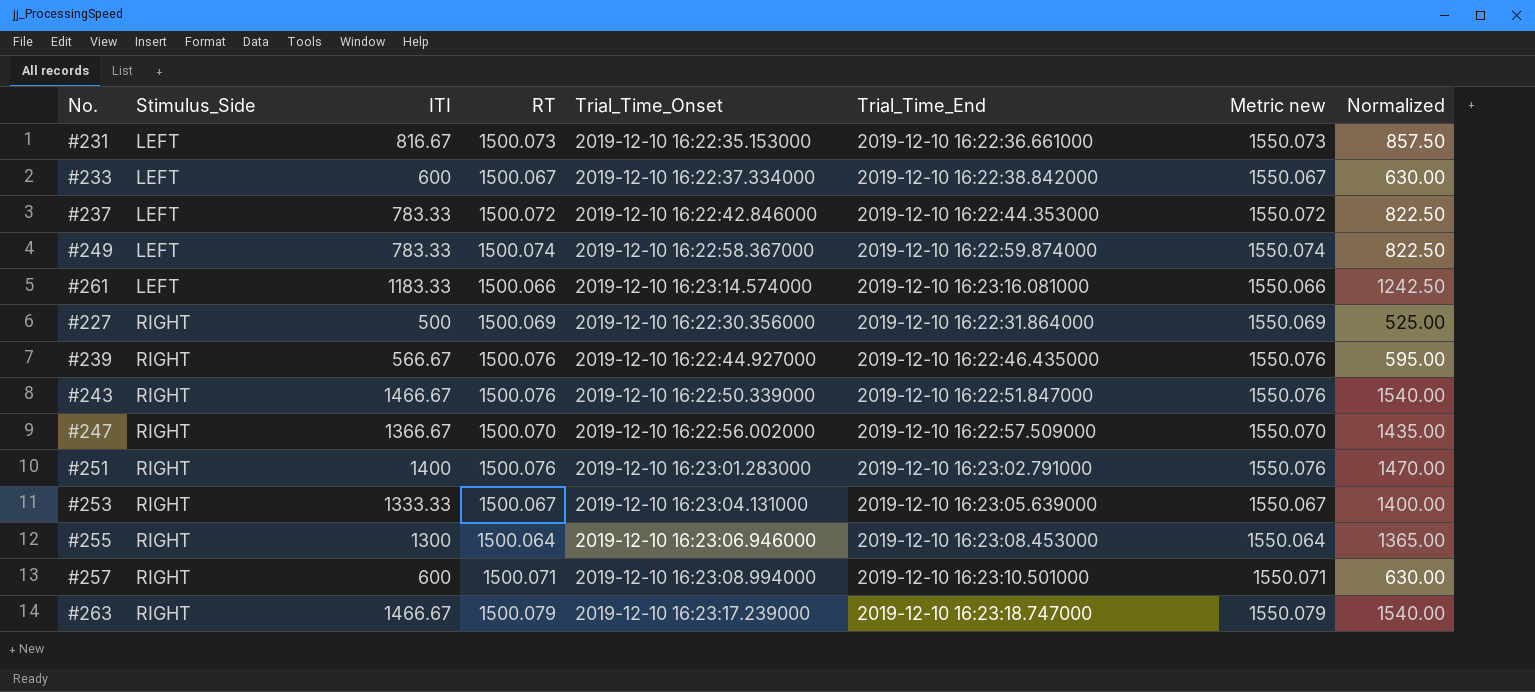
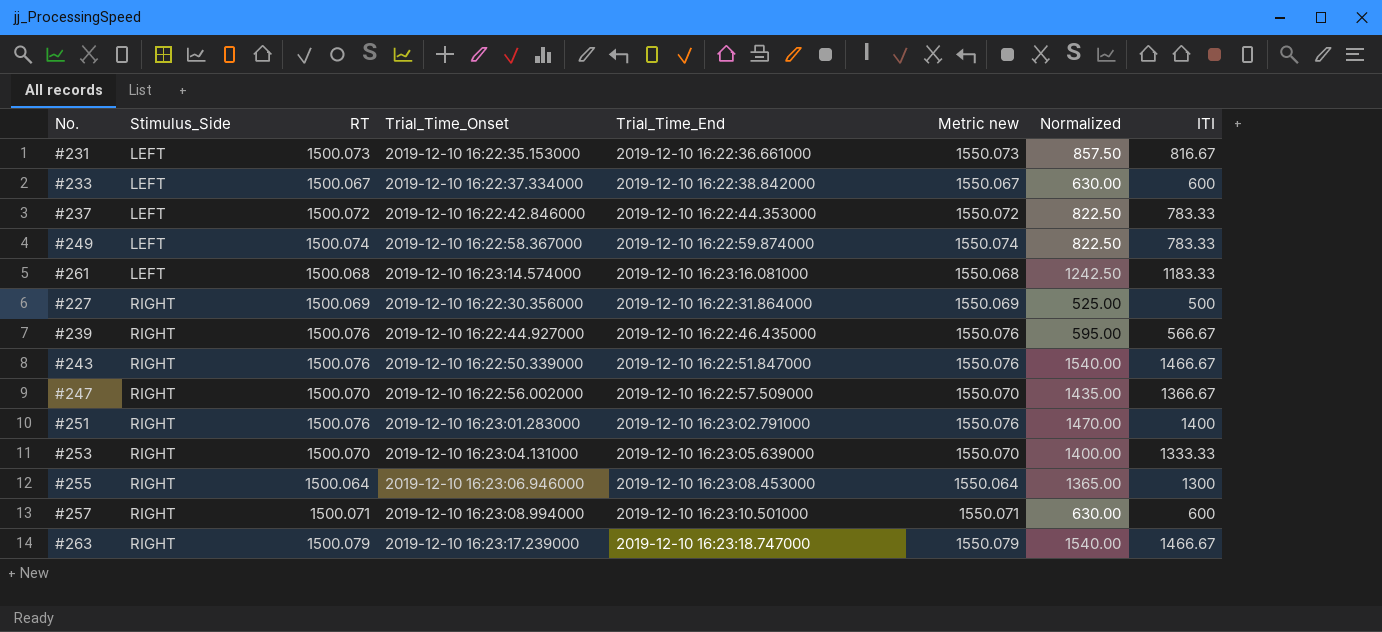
column ITI | position: 3 -> 8
#261 | RT: 1500.066 -> 1500.068
#261 | Metric new: 1550.066 -> 1550.068
#253 | RT: 1500.067 -> 1500.070
#253 | Metric new: 1550.067 -> 1550.070

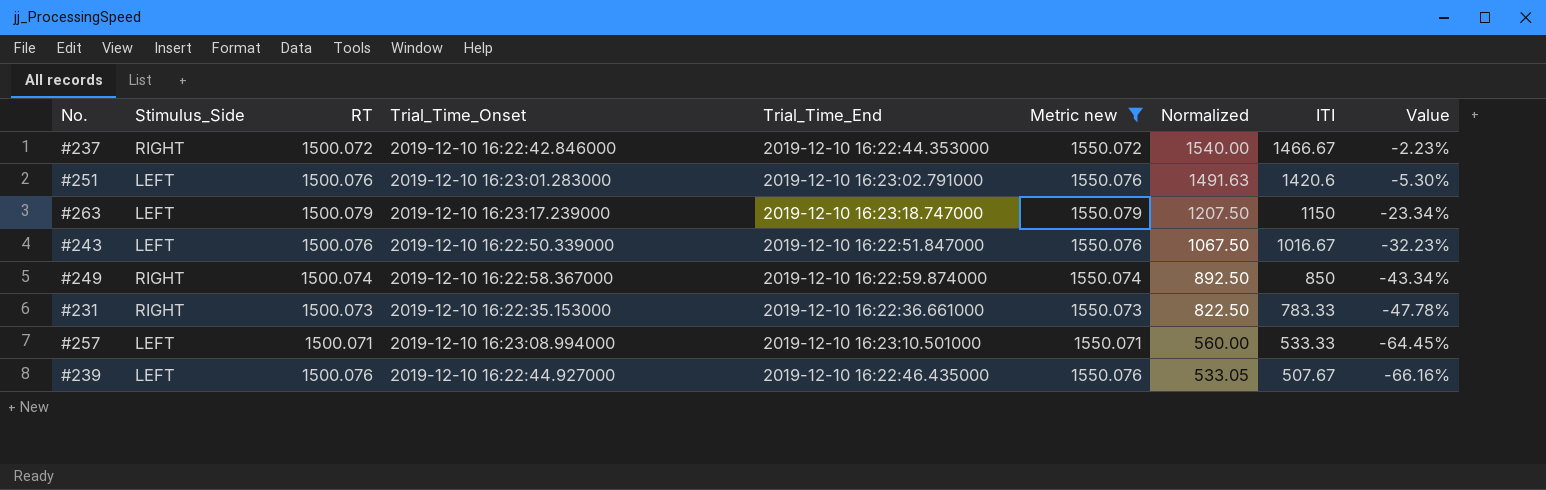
filter: none -> Metric new >= 1550.071
row order: Stimulus_Side ascending -> Normalized descending
column Value | formula: none -> ([ITI] - [RT]) / [RT]
#237 | Stimulus_Side: LEFT -> RIGHT
#237 | Normalized: 822.50 -> 1540.00
#237 | ITI: 783.33 -> 1466.67
#251 | Stimulus_Side: RIGHT -> LEFT
#251 | Normalized: 1470.00 -> 1491.63
#251 | ITI: 1400 -> 1420.6
#263 | Stimulus_Side: RIGHT -> LEFT
#263 | Normalized: 1540.00 -> 1207.50
#263 | ITI: 1466.67 -> 1150
#243 | Stimulus_Side: RIGHT -> LEFT
#243 | Normalized: 1540.00 -> 1067.50
#243 | ITI: 1466.67 -> 1016.67
#249 | Stimulus_Side: LEFT -> RIGHT
#249 | Normalized: 822.50 -> 892.50
#249 | ITI: 783.33 -> 850
#231 | Stimulus_Side: LEFT -> RIGHT
#231 | Normalized: 857.50 -> 822.50
#231 | ITI: 816.67 -> 783.33
#257 | Stimulus_Side: RIGHT -> LEFT
#257 | Normalized: 630.00 -> 560.00
#257 | ITI: 600 -> 533.33
#239 | Stimulus_Side: RIGHT -> LEFT
#239 | Normalized: 595.00 -> 533.05
#239 | ITI: 566.67 -> 507.67

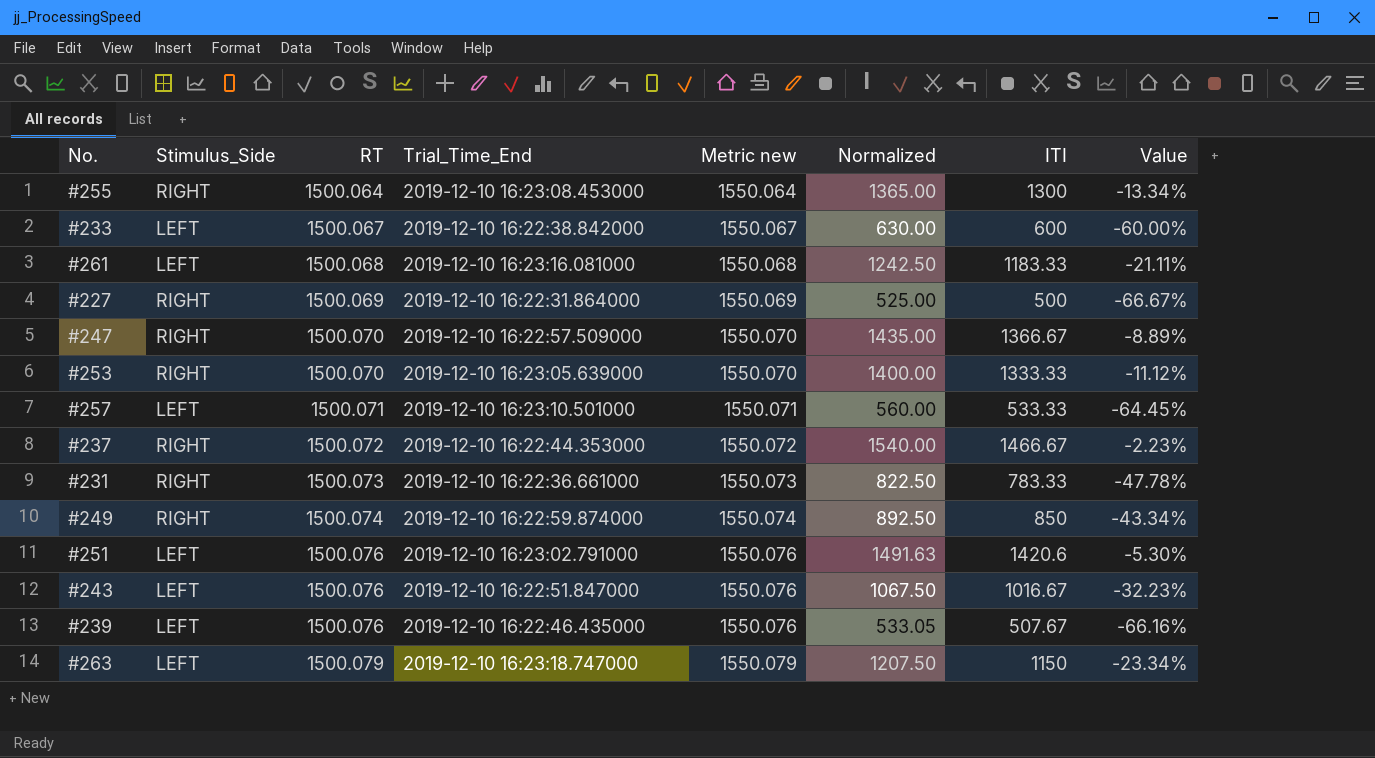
filter: Metric new >= 1550.071 -> none
row order: Normalized descending -> RT ascending
column Trial_Time_Onset | position: 4 -> none

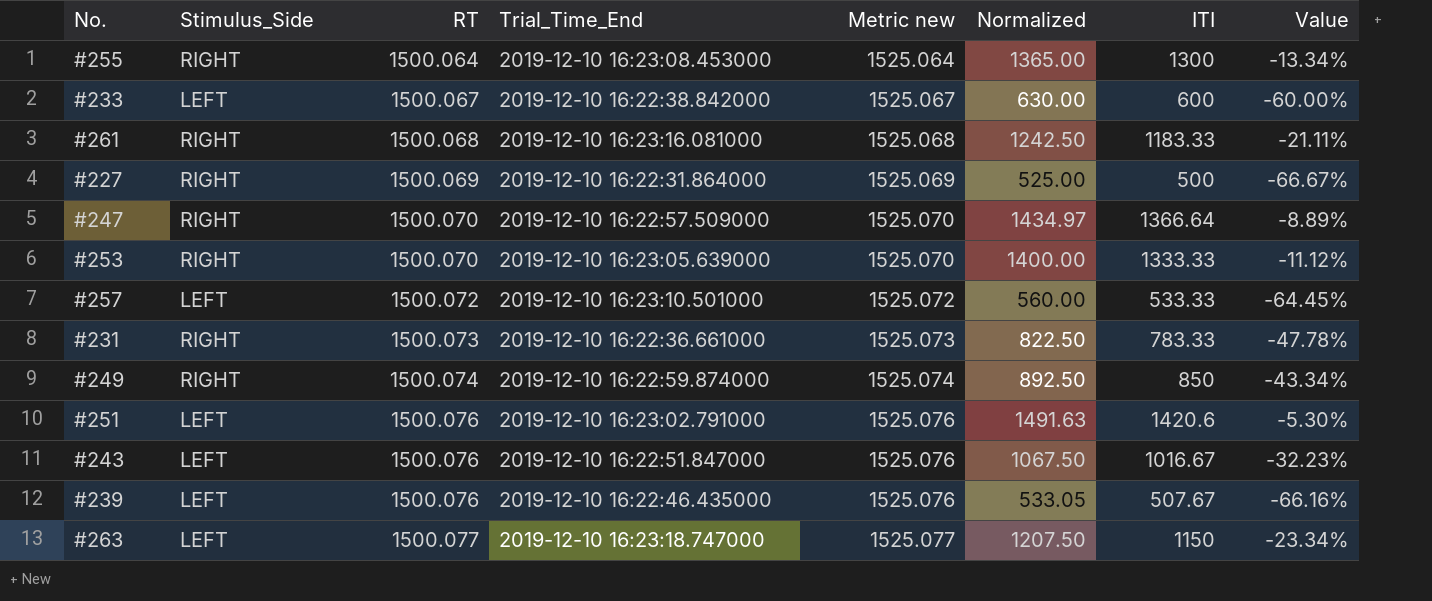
column Metric new | formula: [RT] + 50 -> [RT] + 25
row #237: RIGHT | 1500.072 | 2019-12-10 16:22:44.353000 | 1550.072 | 1540.00 | 1466.67 | -2.23% -> none
#261 | Stimulus_Side: LEFT -> RIGHT
#247 | Normalized: 1435.00 -> 1434.97
#247 | ITI: 1366.67 -> 1366.64
#257 | RT: 1500.071 -> 1500.072
#263 | RT: 1500.079 -> 1500.077

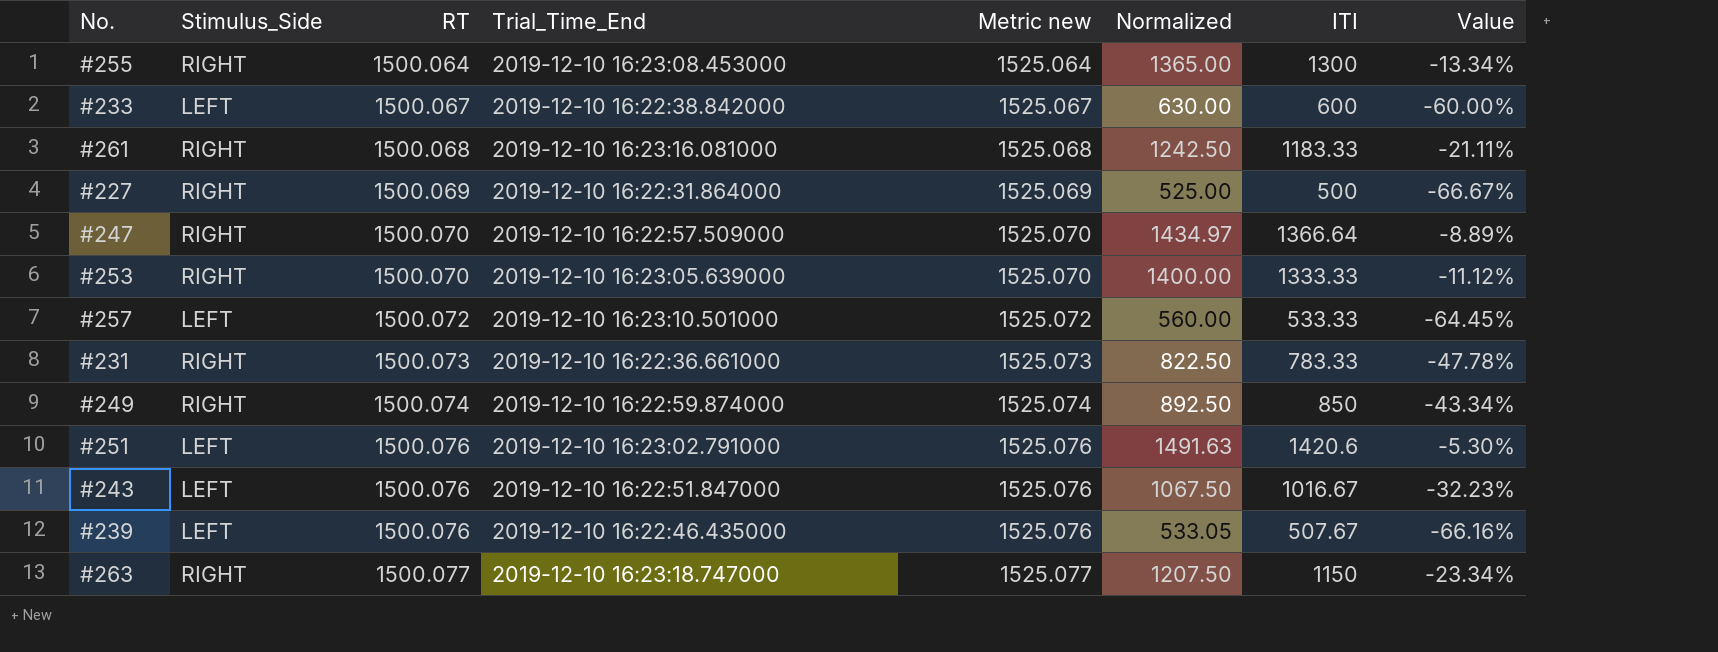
#263 | Stimulus_Side: LEFT -> RIGHT

